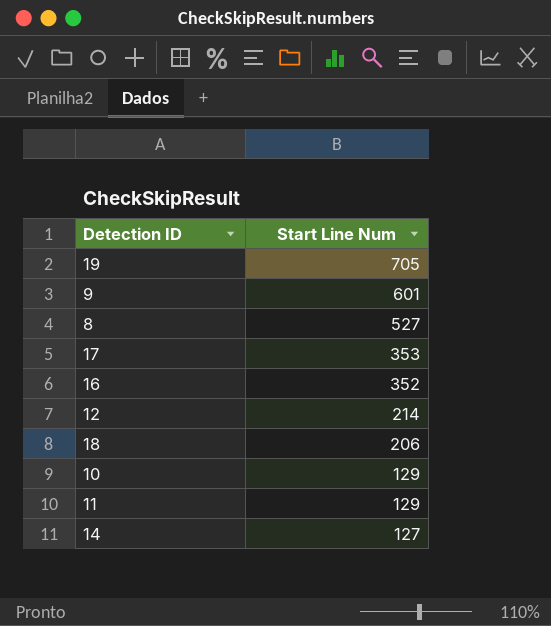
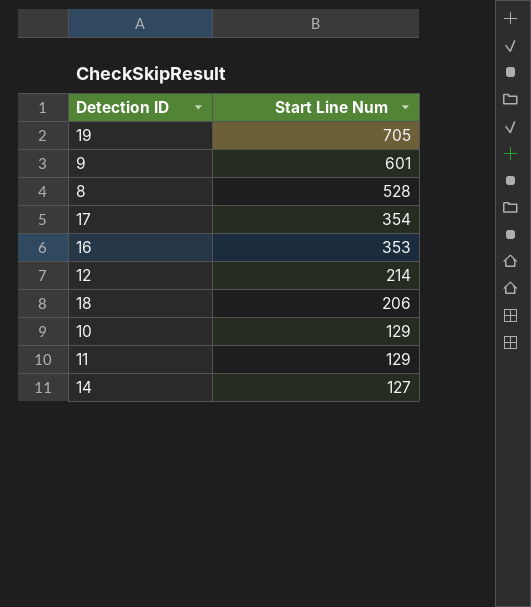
8 | Start Line Num: 527 -> 528
17 | Start Line Num: 353 -> 354
16 | Start Line Num: 352 -> 353

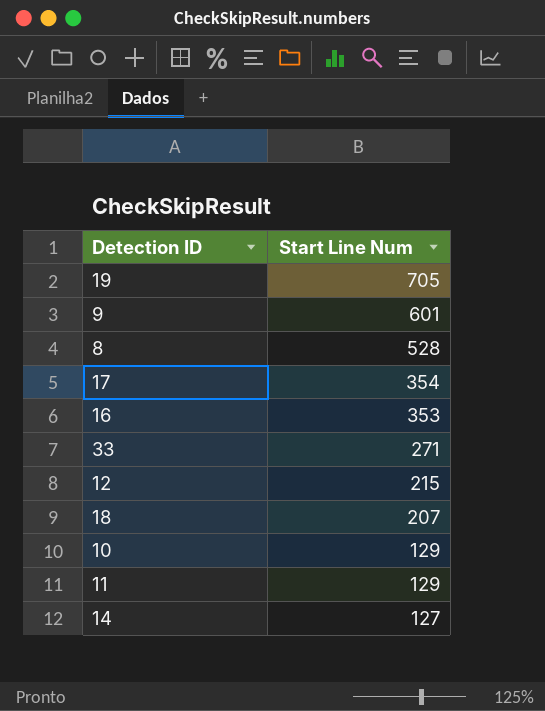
row 33: none -> 271
12 | Start Line Num: 214 -> 215
18 | Start Line Num: 206 -> 207

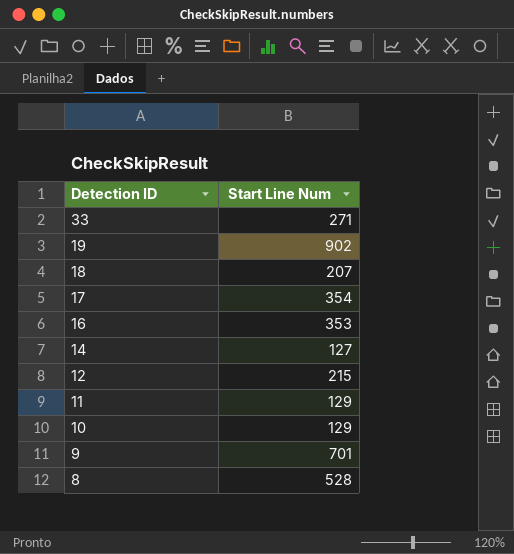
row order: Start Line Num descending -> Detection ID descending
19 | Start Line Num: 705 -> 902
9 | Start Line Num: 601 -> 701

